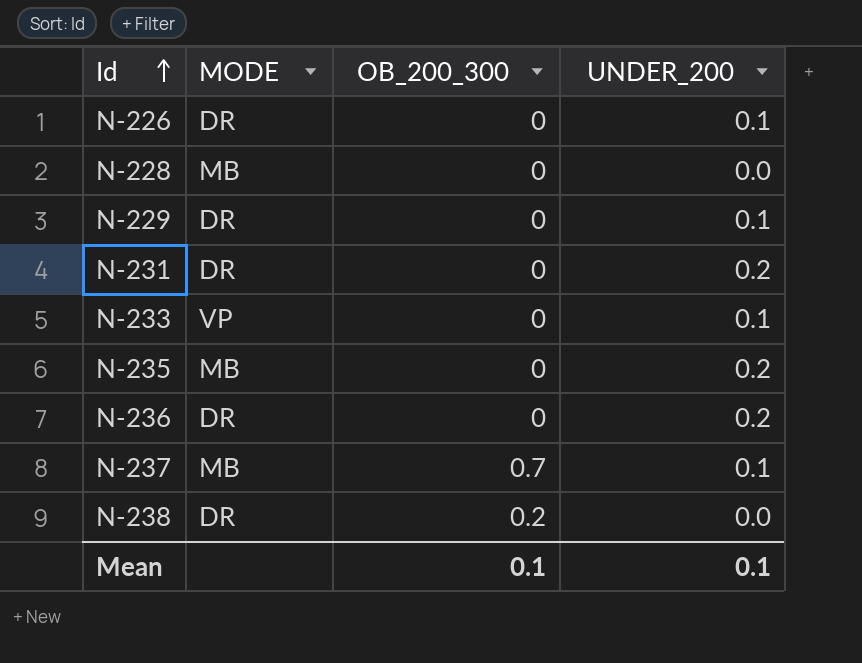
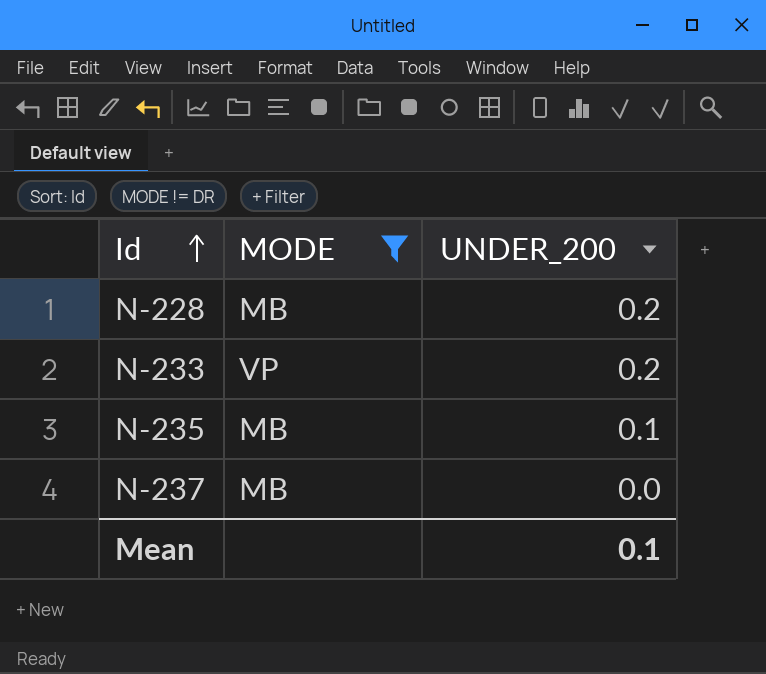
filter: none -> MODE != DR
column OB_200_300 | position: 3 -> none
N-228 | UNDER_200: 0.0 -> 0.2
N-233 | UNDER_200: 0.1 -> 0.2
N-235 | UNDER_200: 0.2 -> 0.1
N-237 | UNDER_200: 0.1 -> 0.0

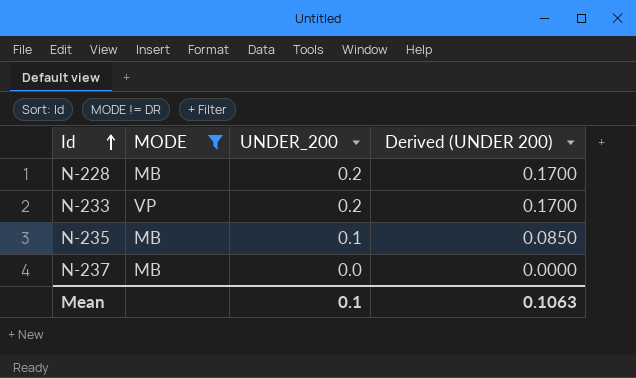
column Derived (UNDER 200) | formula: none -> [UNDER_200] * 0.85

